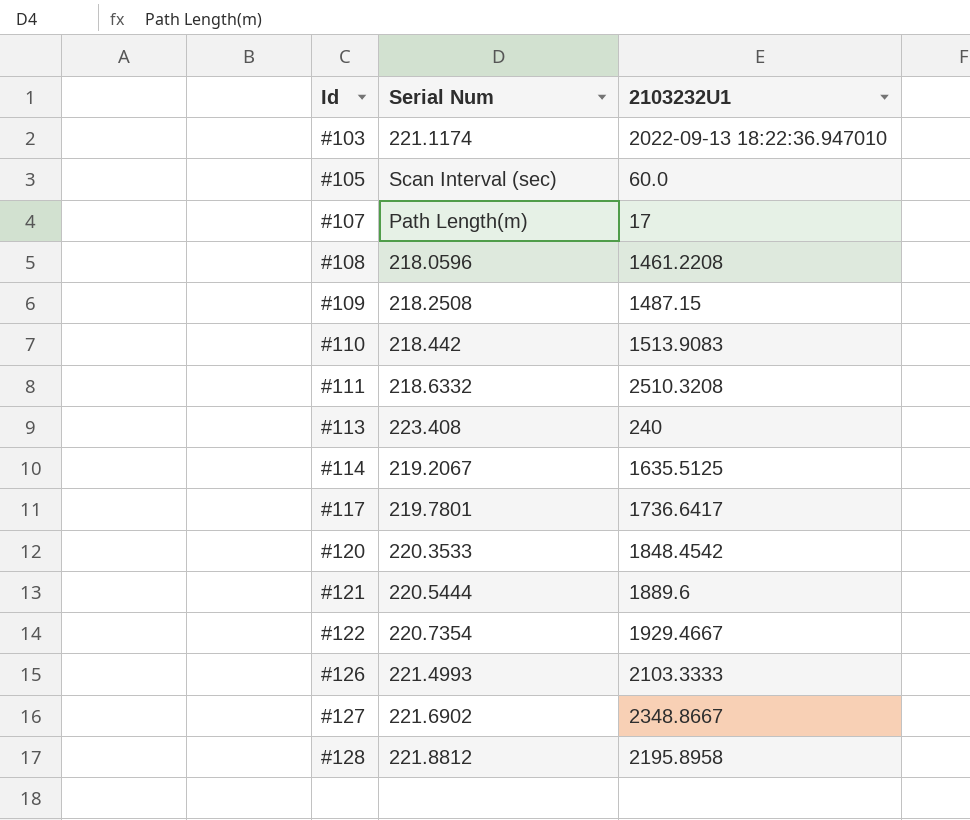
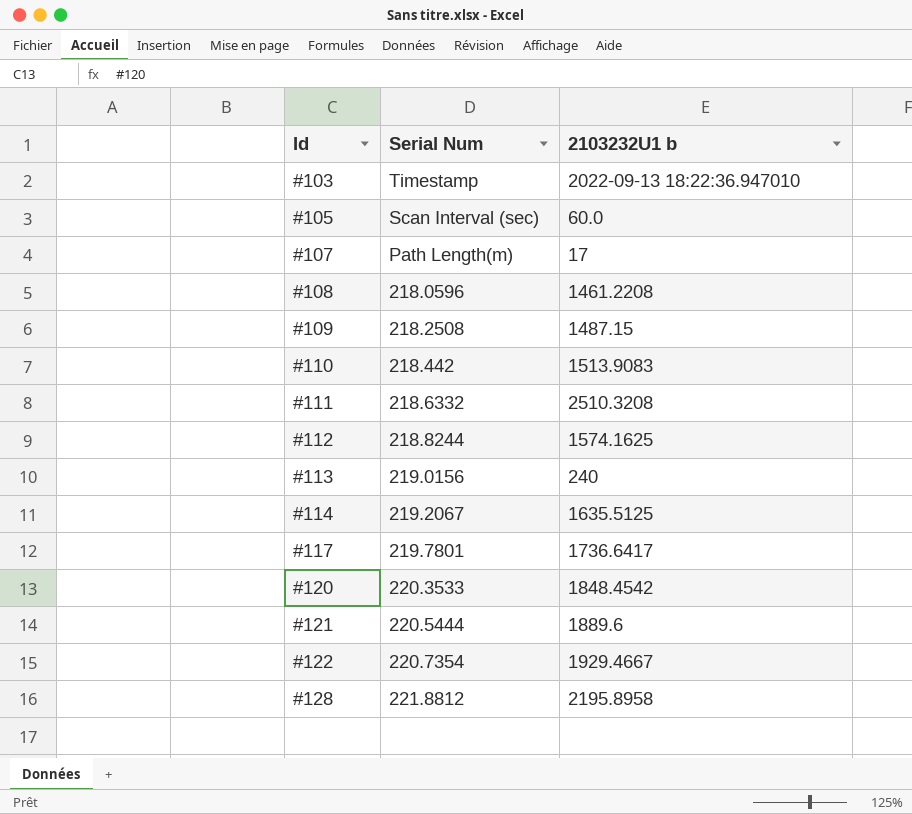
column name: 2103232U1 -> 2103232U1 b
row #126: 221.4993 | 2103.3333 -> none
row #127: 221.6902 | 2348.8667 -> none
#103 | Serial Num: 221.1174 -> Timestamp
row #112: none -> 218.8244 | 1574.1625
#113 | Serial Num: 223.408 -> 219.0156

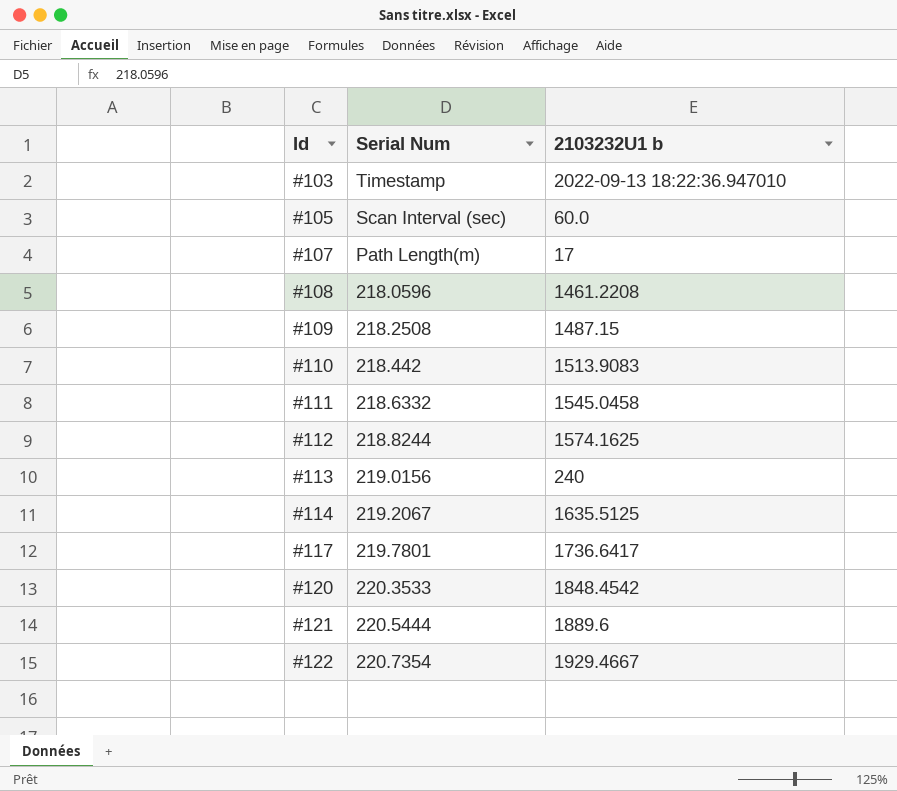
row #128: 221.8812 | 2195.8958 -> none
#111 | 2103232U1 b: 2510.3208 -> 1545.0458

